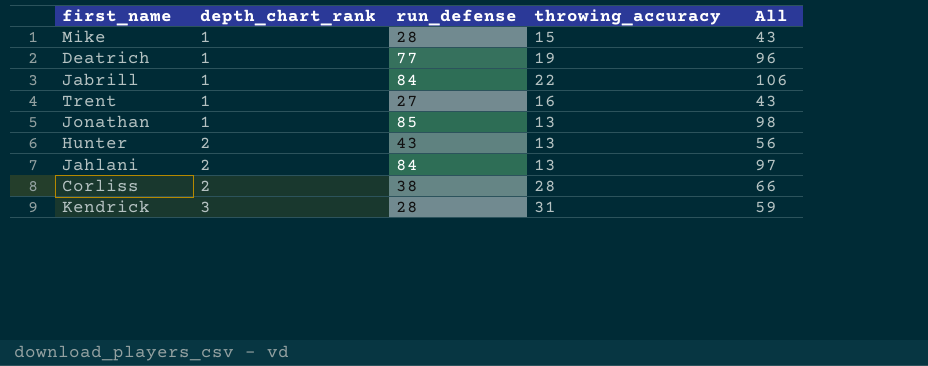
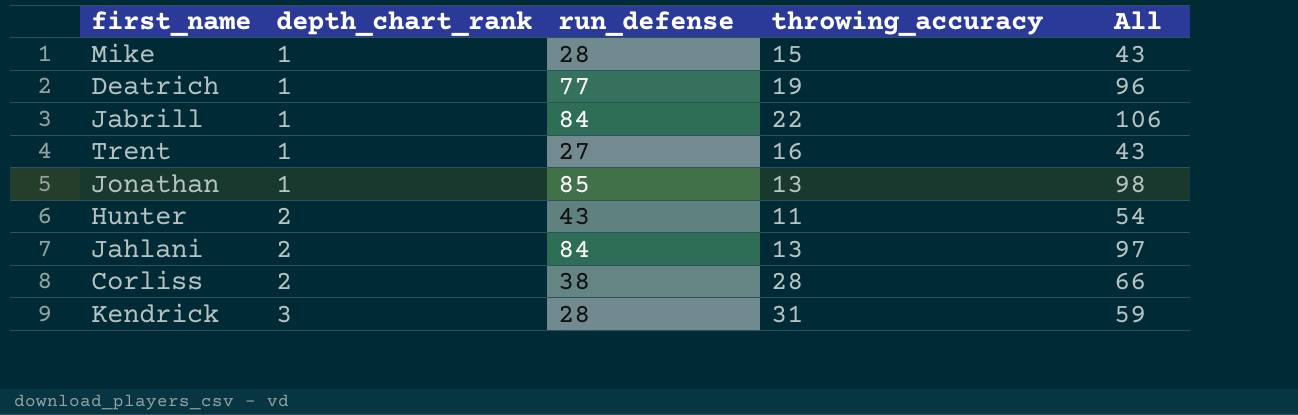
Hunter | throwing_accuracy: 13 -> 11
Hunter | All: 56 -> 54

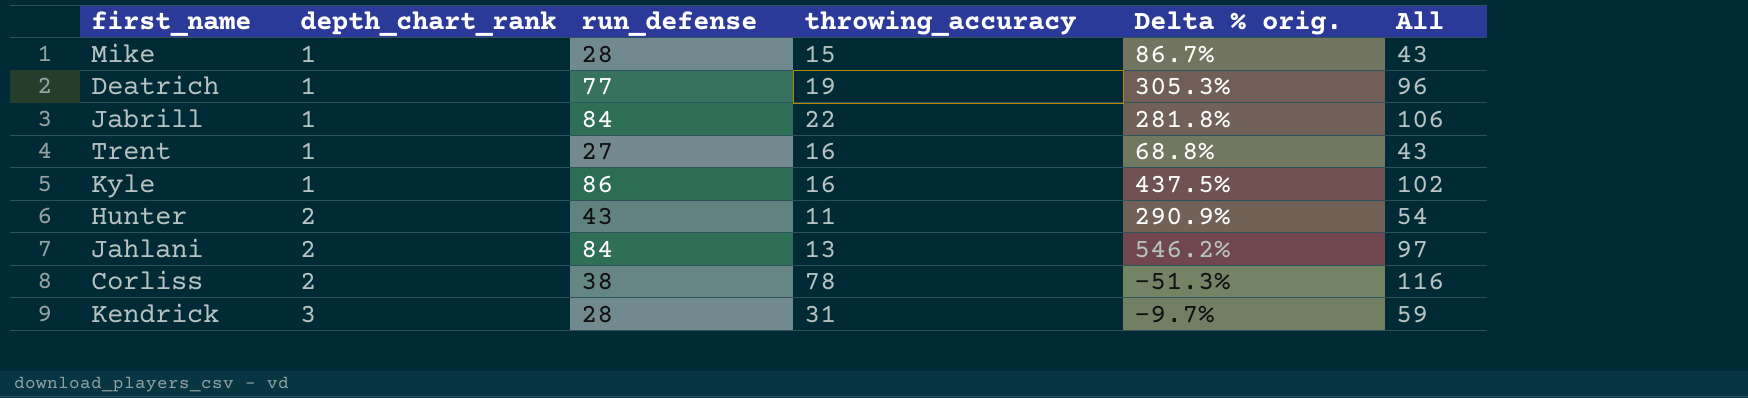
column Delta % orig. | formula: none -> ([run_defense] - [throwing_accuracy]) / [throwing_accuracy]
row Jonathan: 1 | 85 | 13 | 98 -> none
row Kyle: none -> 1 | 86 | 16 | 437.5% | 102
Corliss | throwing_accuracy: 28 -> 78
Corliss | All: 66 -> 116

